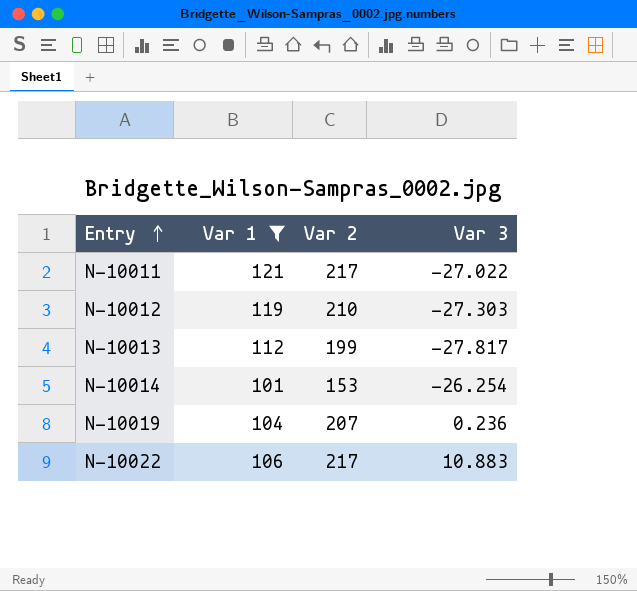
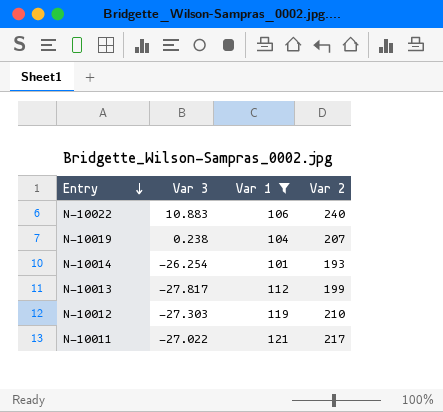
row order: Entry ascending -> Entry descending
column Var 3 | position: 4 -> 2
N-10022 | Var 2: 217 -> 240
N-10019 | Var 3: 0.236 -> 0.238
N-10014 | Var 2: 153 -> 193

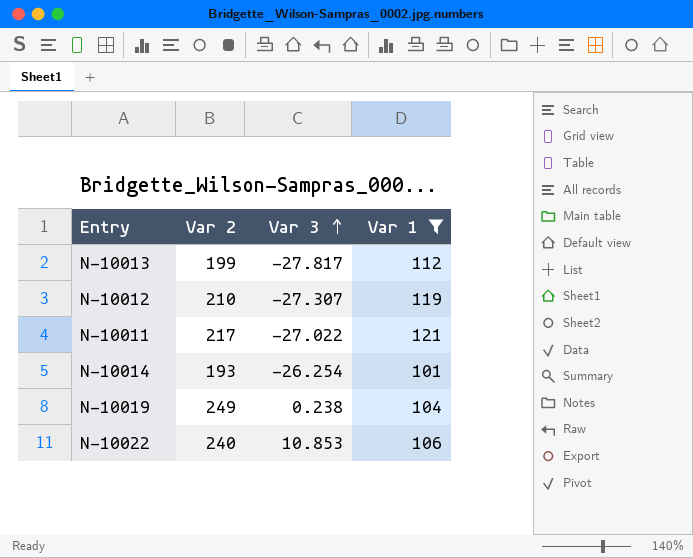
row order: Entry descending -> Var 3 ascending
column Var 2 | position: 4 -> 2
N-10012 | Var 3: -27.303 -> -27.307
N-10019 | Var 2: 207 -> 249
N-10022 | Var 3: 10.883 -> 10.853

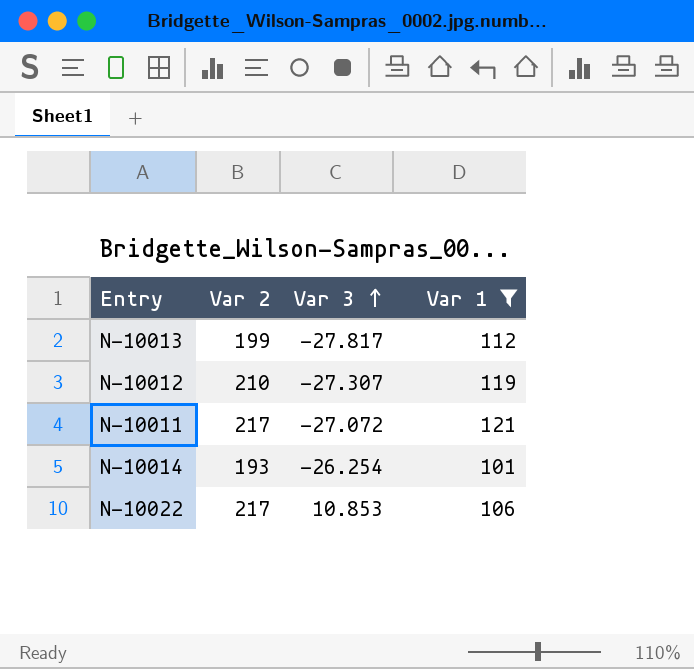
row N-10019: 249 | 0.238 | 104 -> none
N-10011 | Var 3: -27.022 -> -27.072
N-10022 | Var 2: 240 -> 217

